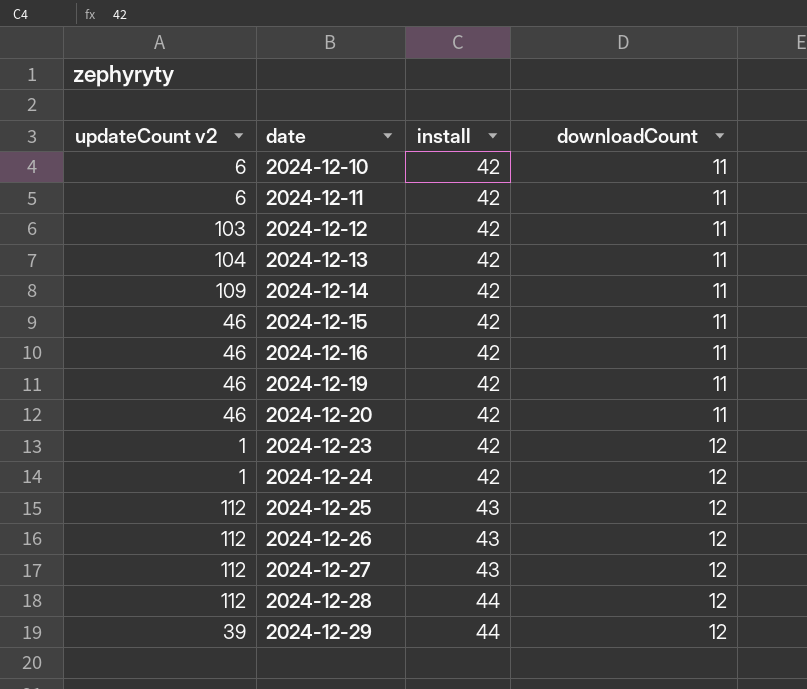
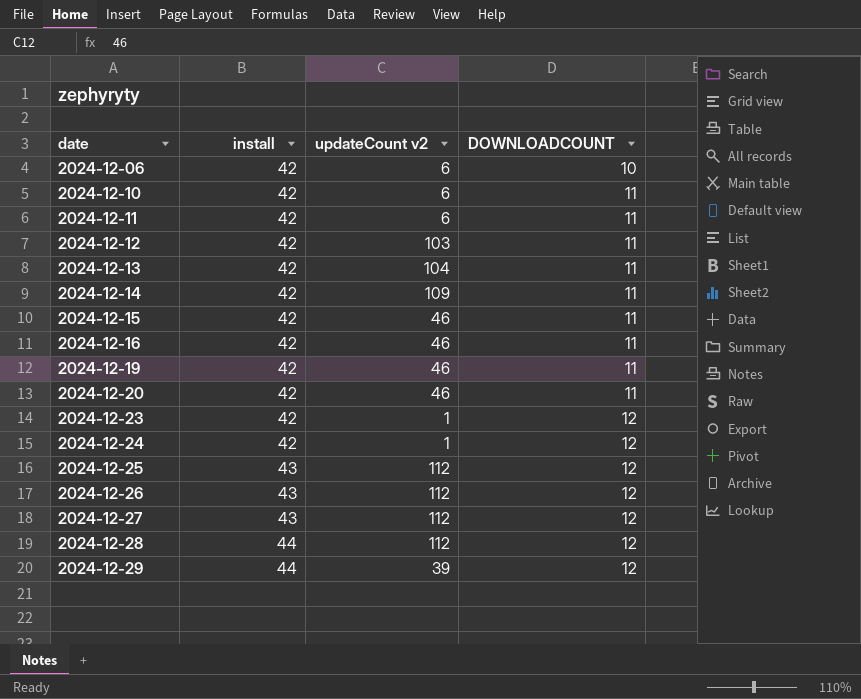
column updateCount v2 | position: 1 -> 3
column name: downloadCount -> DOWNLOADCOUNT
row 2024-12-06: none -> 42 | 6 | 10

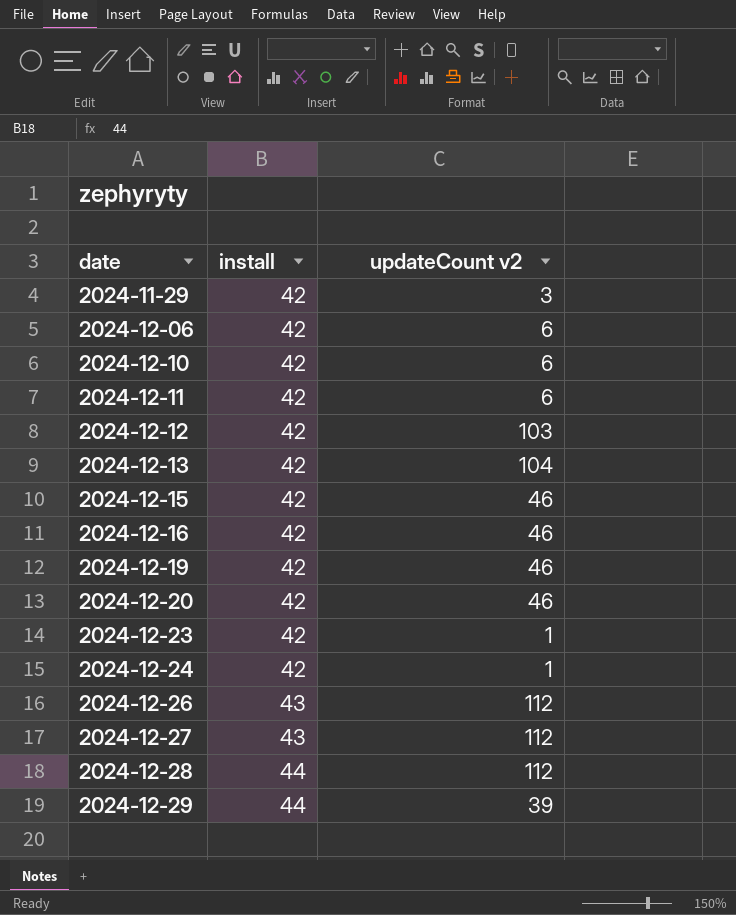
column DOWNLOADCOUNT | position: 4 -> none
row 2024-12-14: 42 | 109 | 11 -> none
row 2024-12-25: 43 | 112 | 12 -> none
row 2024-11-29: none -> 42 | 3

